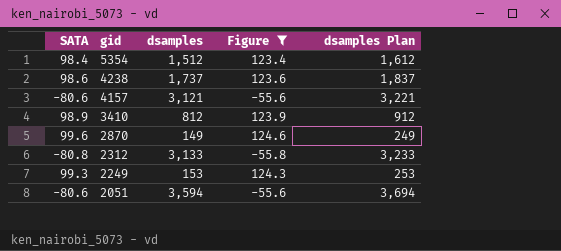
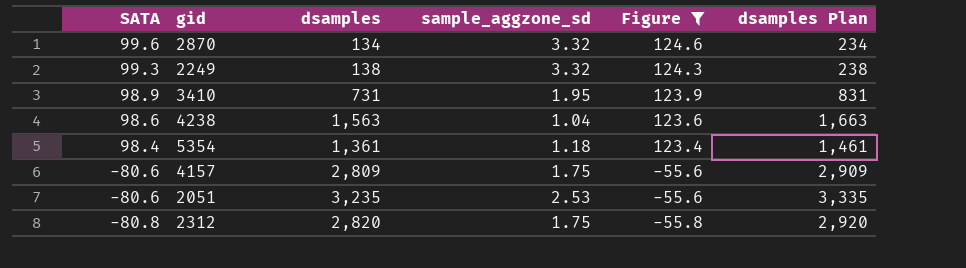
row order: gid descending -> SATA descending
column sample_aggzone_sd | position: none -> 4
2870 | dsamples: 149 -> 134
2870 | dsamples Plan: 249 -> 234
2249 | dsamples: 153 -> 138
2249 | dsamples Plan: 253 -> 238
3410 | dsamples: 812 -> 731
3410 | dsamples Plan: 912 -> 831
4238 | dsamples: 1,737 -> 1,563
4238 | dsamples Plan: 1,837 -> 1,663
5354 | dsamples: 1,512 -> 1,361
5354 | dsamples Plan: 1,612 -> 1,461
4157 | dsamples: 3,121 -> 2,809
4157 | dsamples Plan: 3,221 -> 2,909
2051 | dsamples: 3,594 -> 3,235
2051 | dsamples Plan: 3,694 -> 3,335
2312 | dsamples: 3,133 -> 2,820
2312 | dsamples Plan: 3,233 -> 2,920

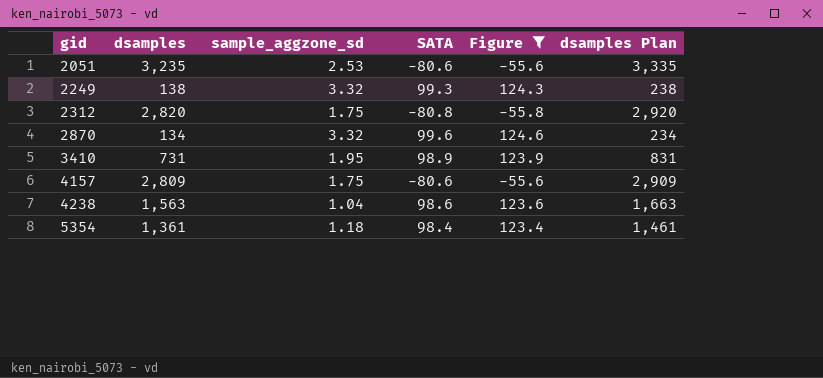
row order: SATA descending -> gid ascending
column SATA | position: 1 -> 4

